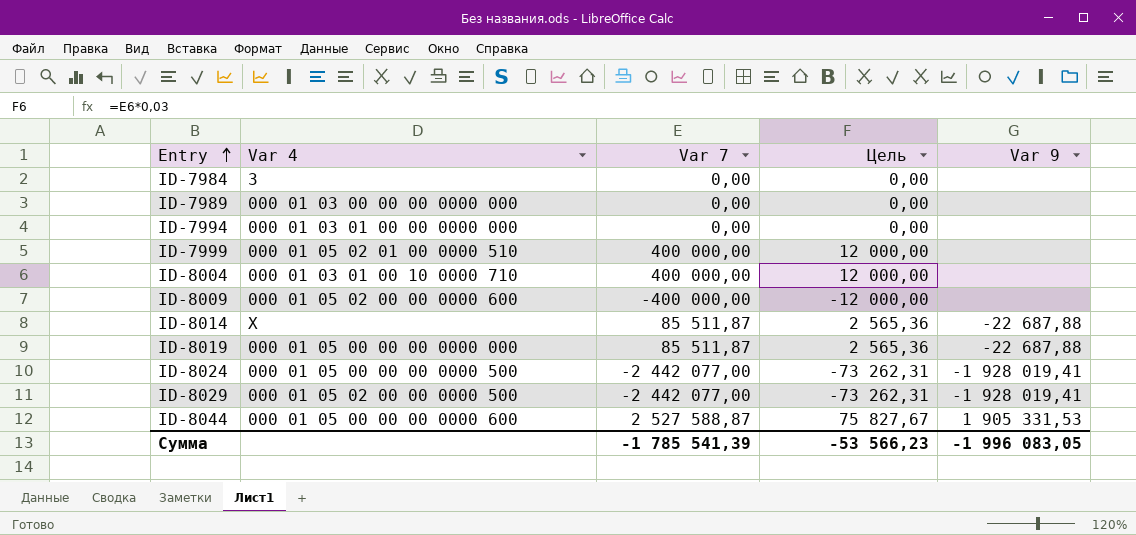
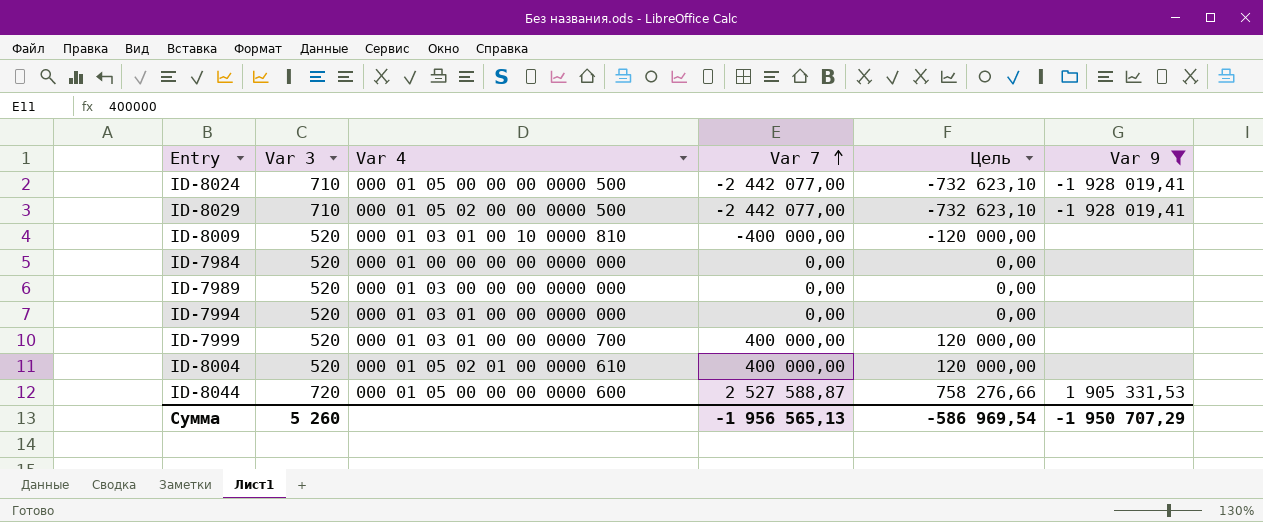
filter: none -> Var 9 != -22 687,88
row order: Entry ascending -> Var 7 ascending
column Var 3 | position: none -> 2
column Цель | formula: [Var 7] * 0,03 -> [Var 7] * 0,3
ID-8009 | Var 4: 000 01 05 02 00 00 0000 600 -> 000 01 03 01 00 10 0000 810
ID-7984 | Var 4: 3 -> 000 01 00 00 00 00 0000 000
ID-7999 | Var 4: 000 01 05 02 01 00 0000 510 -> 000 01 03 01 00 00 0000 700
ID-8004 | Var 4: 000 01 03 01 00 10 0000 710 -> 000 01 05 02 01 00 0000 610
Сумма | Var 7: -1 785 541,39 -> -1 956 565,13
Сумма | Цель: -53 566,23 -> -586 969,54
Сумма | Var 9: -1 996 083,05 -> -1 950 707,29

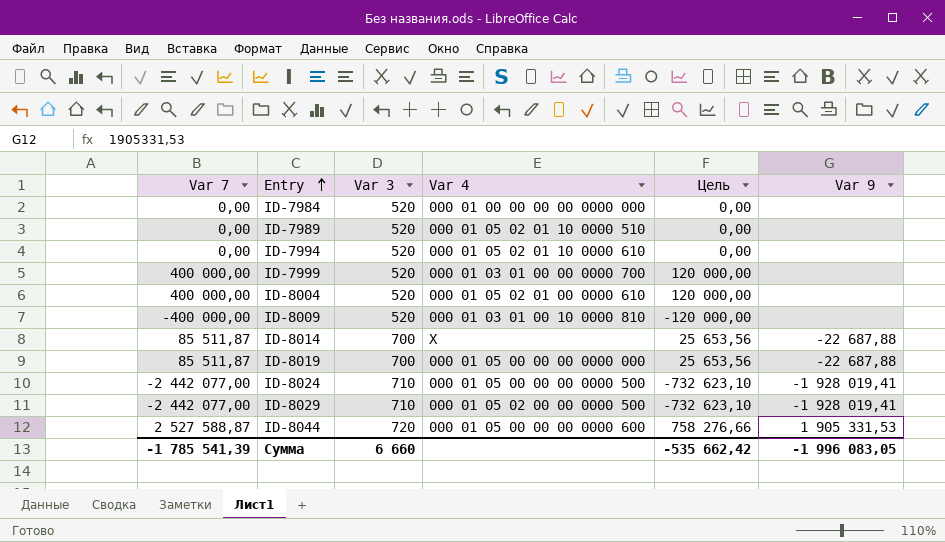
filter: Var 9 != -22 687,88 -> none
row order: Var 7 ascending -> Entry ascending
column Var 7 | position: 4 -> 1
ID-7989 | Var 4: 000 01 03 00 00 00 0000 000 -> 000 01 05 02 01 10 0000 510
ID-7994 | Var 4: 000 01 03 01 00 00 0000 000 -> 000 01 05 02 01 10 0000 610
Сумма | Var 7: -1 956 565,13 -> -1 785 541,39
Сумма | Var 3: 5 260 -> 6 660
Сумма | Цель: -586 969,54 -> -535 662,42
Сумма | Var 9: -1 950 707,29 -> -1 996 083,05

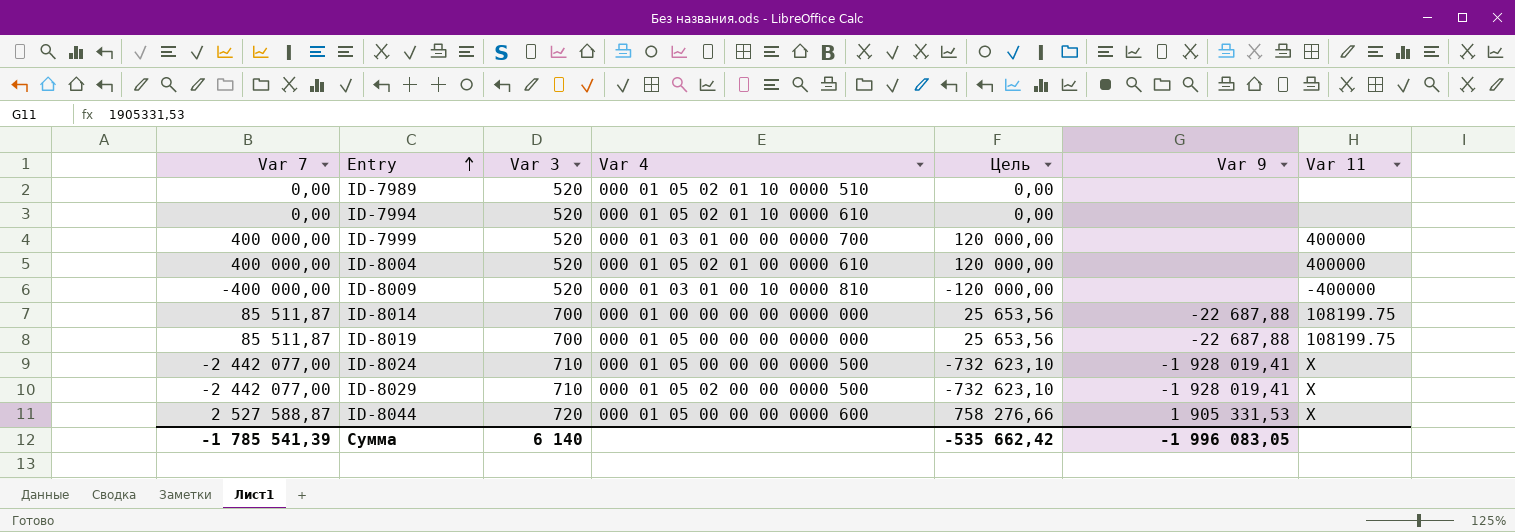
column Var 11 | position: none -> 7
row ID-7984: 0,00 | 520 | 000 01 00 00 00 00 0000 000 | 0,00 | none -> none
ID-8014 | Var 4: Х -> 000 01 00 00 00 00 0000 000
Сумма | Var 3: 6 660 -> 6 140

